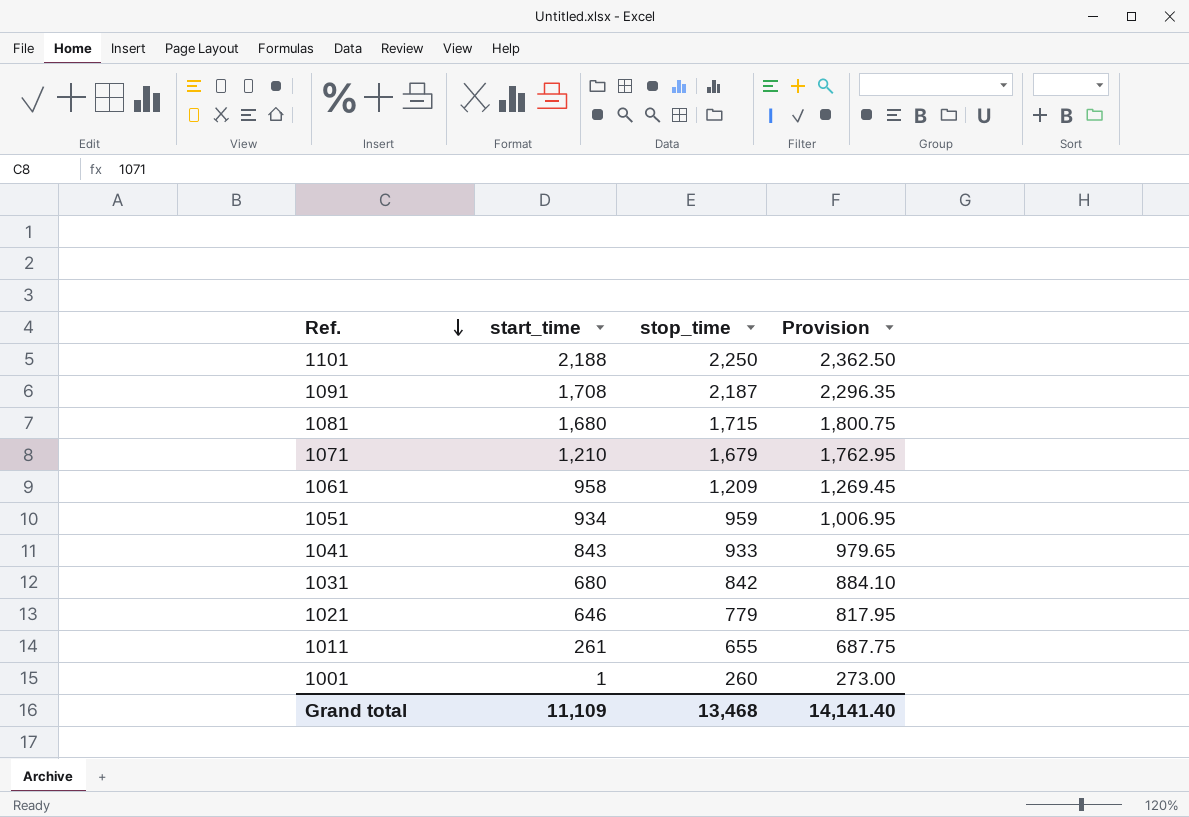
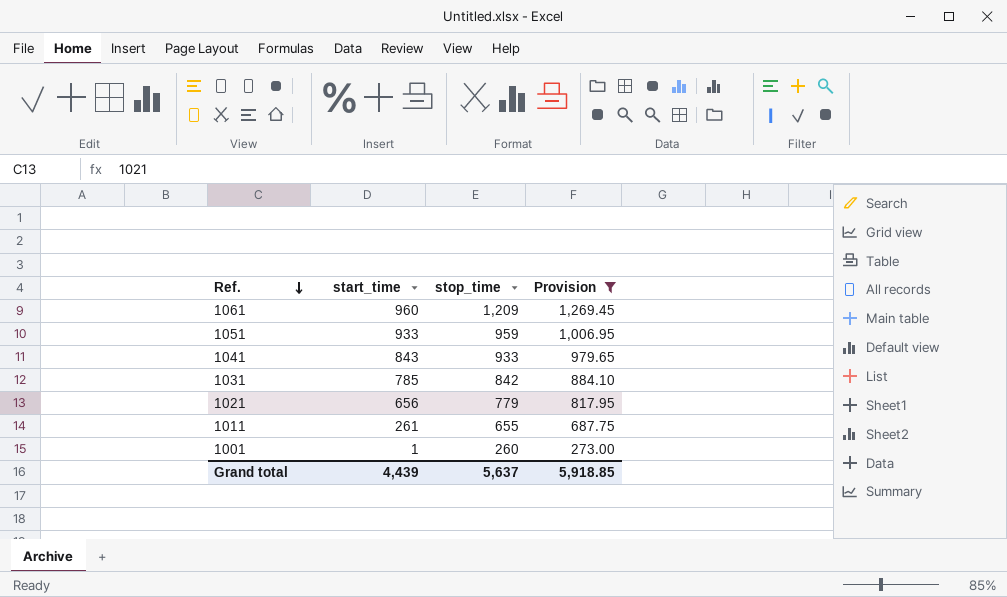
filter: none -> Provision <= 1,269.45
1061 | start_time: 958 -> 960
1051 | start_time: 934 -> 933
1031 | start_time: 680 -> 785
1021 | start_time: 646 -> 656
Grand total | start_time: 11,109 -> 4,439
Grand total | stop_time: 13,468 -> 5,637
Grand total | Provision: 14,141.40 -> 5,918.85

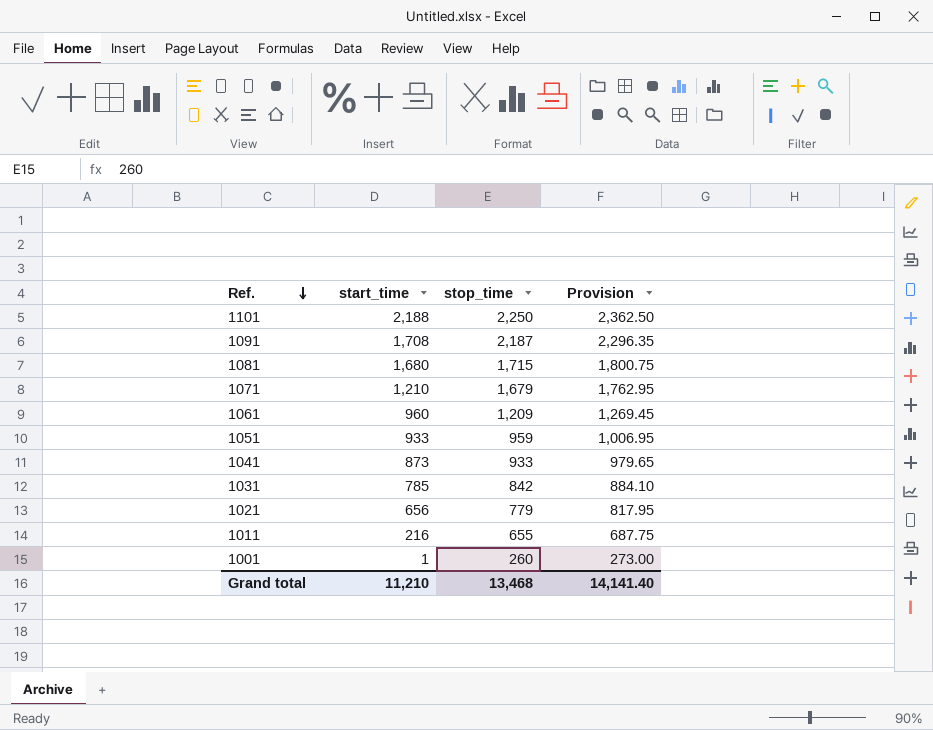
filter: Provision <= 1,269.45 -> none
1041 | start_time: 843 -> 873
1011 | start_time: 261 -> 216
Grand total | start_time: 4,439 -> 11,210
Grand total | stop_time: 5,637 -> 13,468
Grand total | Provision: 5,918.85 -> 14,141.40

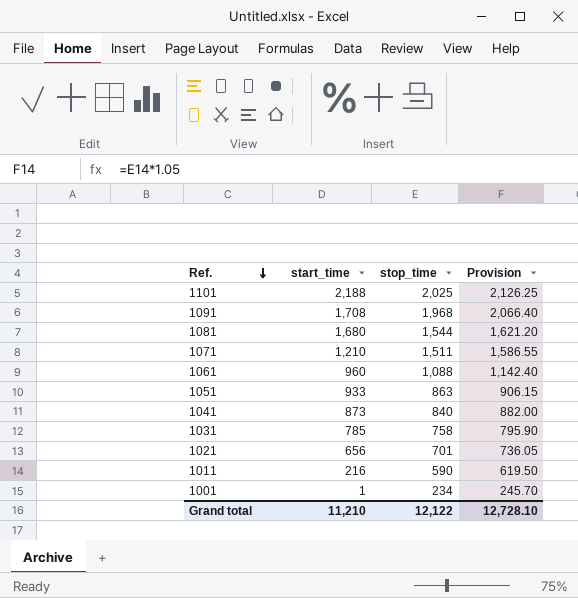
1101 | stop_time: 2,250 -> 2,025
1101 | Provision: 2,362.50 -> 2,126.25
1091 | stop_time: 2,187 -> 1,968
1091 | Provision: 2,296.35 -> 2,066.40
1081 | stop_time: 1,715 -> 1,544
1081 | Provision: 1,800.75 -> 1,621.20
1071 | stop_time: 1,679 -> 1,511
1071 | Provision: 1,762.95 -> 1,586.55
1061 | stop_time: 1,209 -> 1,088
1061 | Provision: 1,269.45 -> 1,142.40
1051 | stop_time: 959 -> 863
1051 | Provision: 1,006.95 -> 906.15
1041 | stop_time: 933 -> 840
1041 | Provision: 979.65 -> 882.00
1031 | stop_time: 842 -> 758
1031 | Provision: 884.10 -> 795.90
1021 | stop_time: 779 -> 701
1021 | Provision: 817.95 -> 736.05
1011 | stop_time: 655 -> 590
1011 | Provision: 687.75 -> 619.50
1001 | stop_time: 260 -> 234
1001 | Provision: 273.00 -> 245.70
Grand total | stop_time: 13,468 -> 12,122
Grand total | Provision: 14,141.40 -> 12,728.10

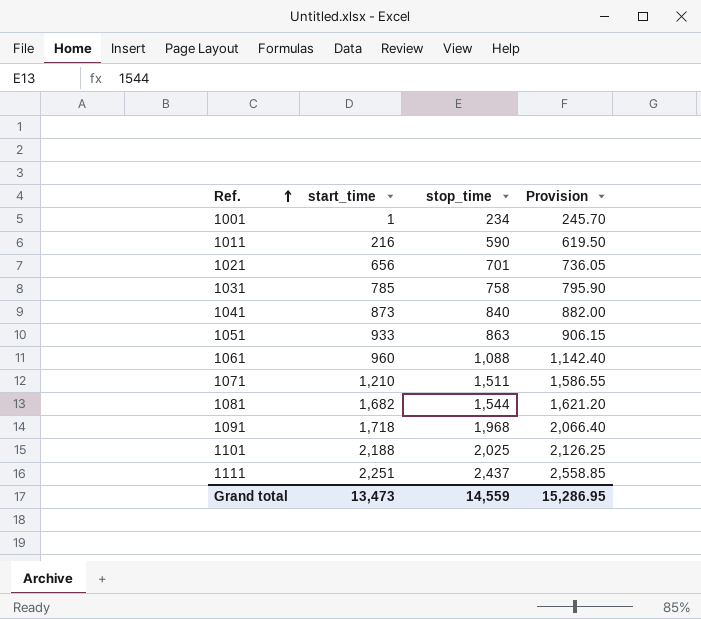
row order: Ref. descending -> Ref. ascending
1081 | start_time: 1,680 -> 1,682
1091 | start_time: 1,708 -> 1,718
row 1111: none -> 2,251 | 2,437 | 2,558.85
Grand total | start_time: 11,210 -> 13,473
Grand total | stop_time: 12,122 -> 14,559
Grand total | Provision: 12,728.10 -> 15,286.95

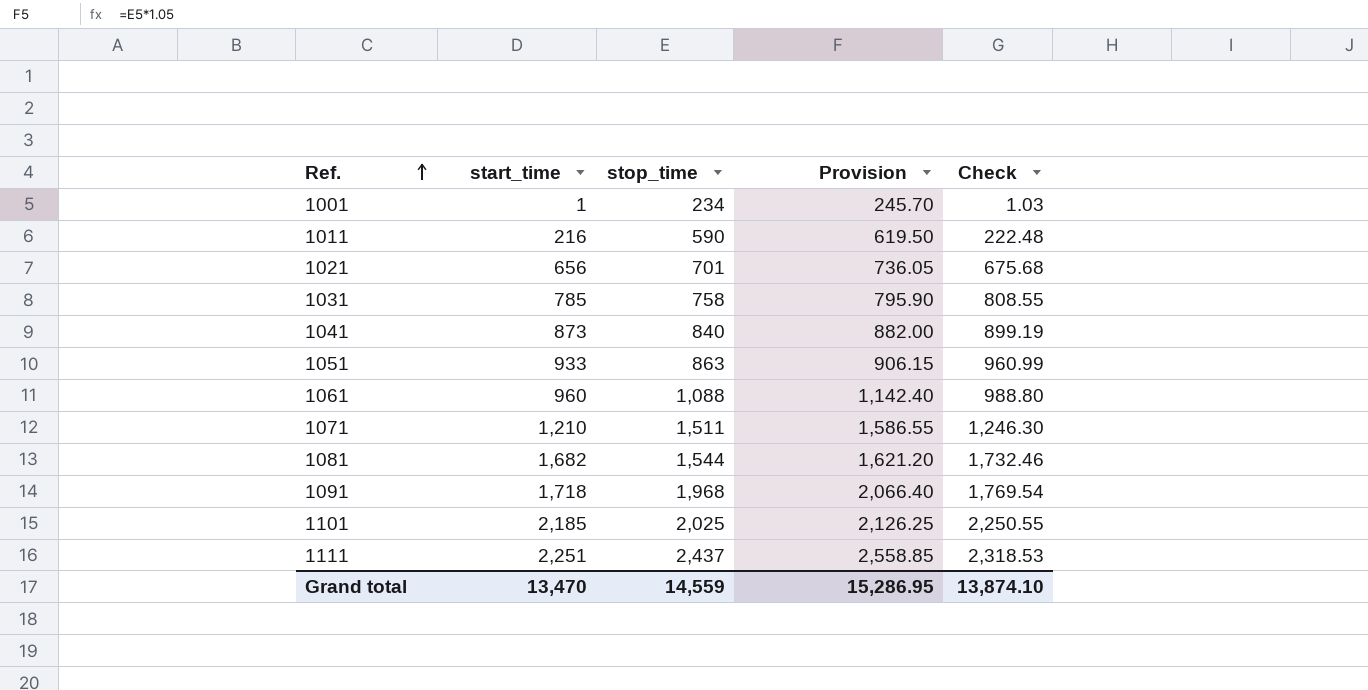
column Check | formula: none -> [start_time] * 1.03
1101 | start_time: 2,188 -> 2,185
Grand total | start_time: 13,473 -> 13,470

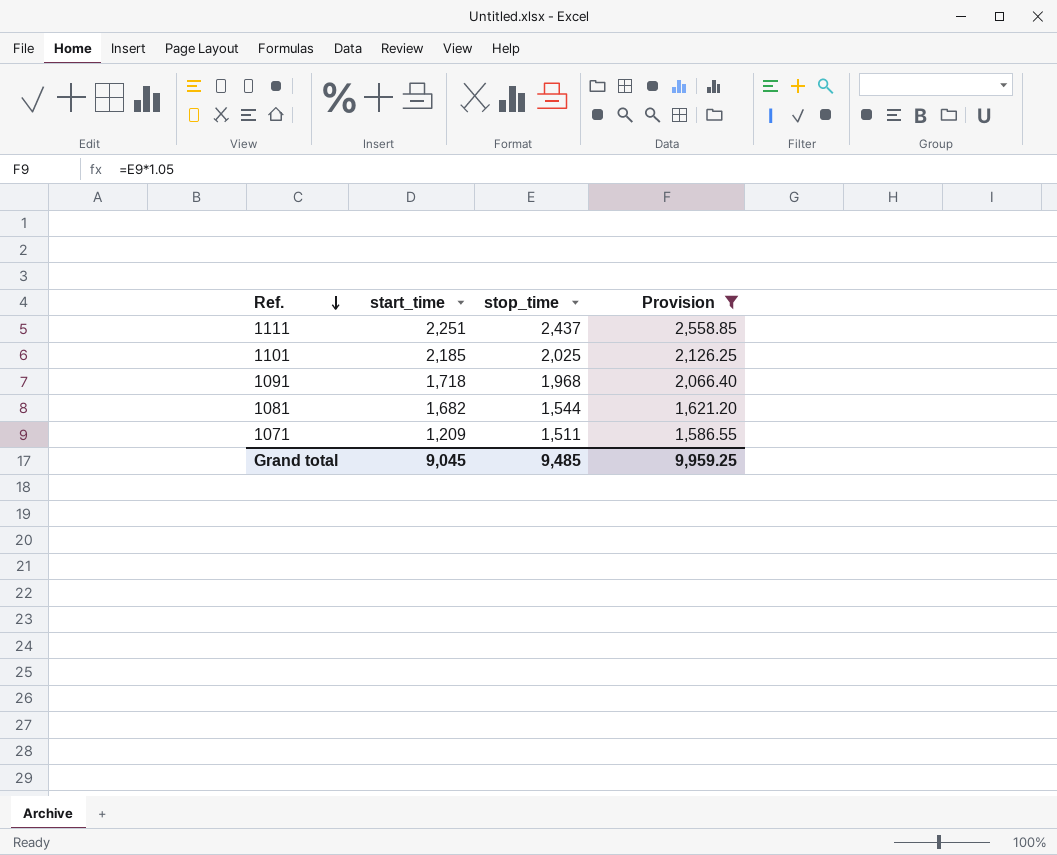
filter: none -> Provision >= 1,586.55
row order: Ref. ascending -> Ref. descending
column Check | formula: [start_time] * 1.03 -> none
1071 | start_time: 1,210 -> 1,209
Grand total | start_time: 13,470 -> 9,045
Grand total | stop_time: 14,559 -> 9,485
Grand total | Provision: 15,286.95 -> 9,959.25

